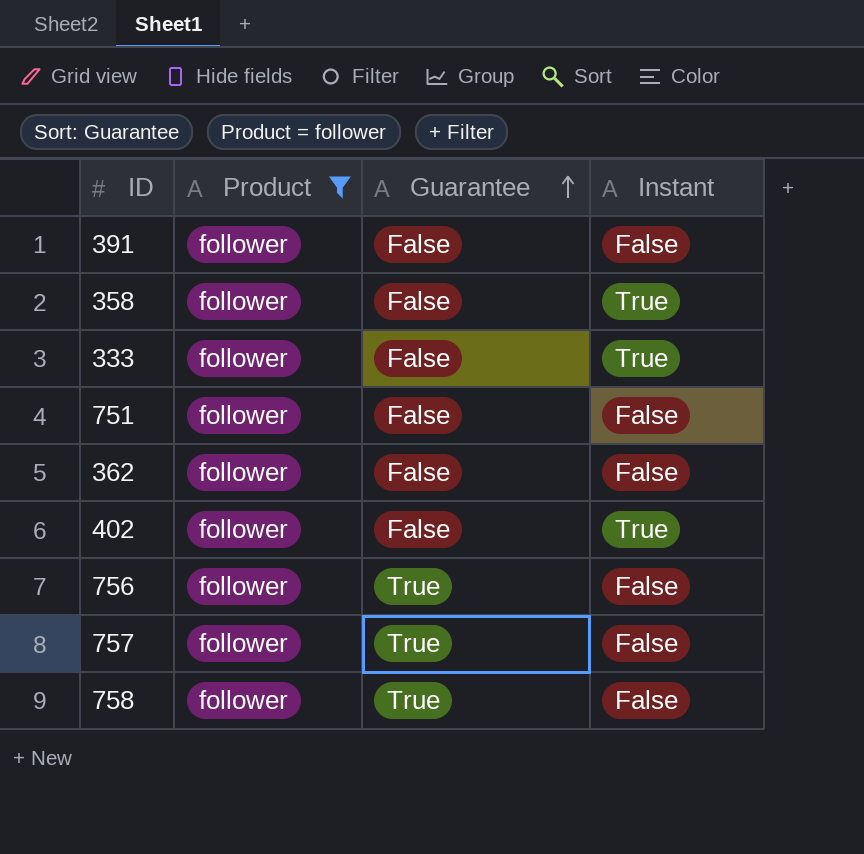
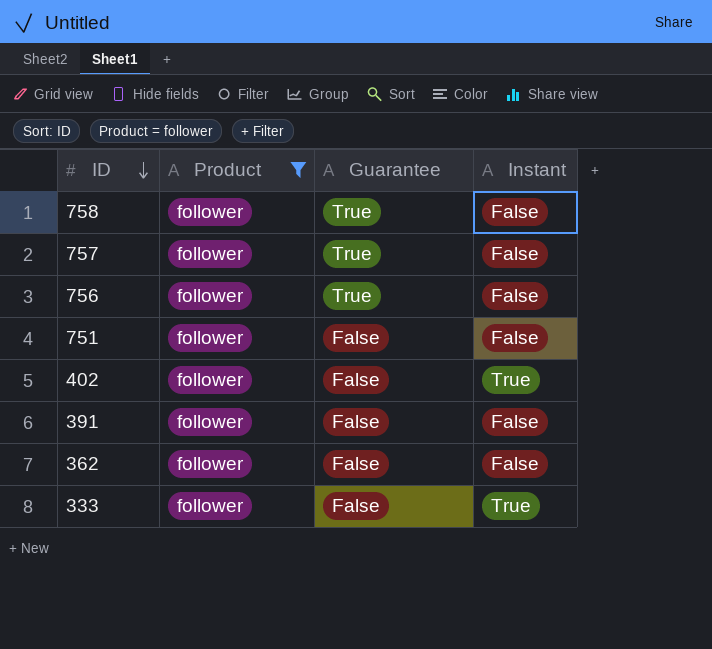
row order: Guarantee ascending -> ID descending
row 358: follower | False | True -> none

